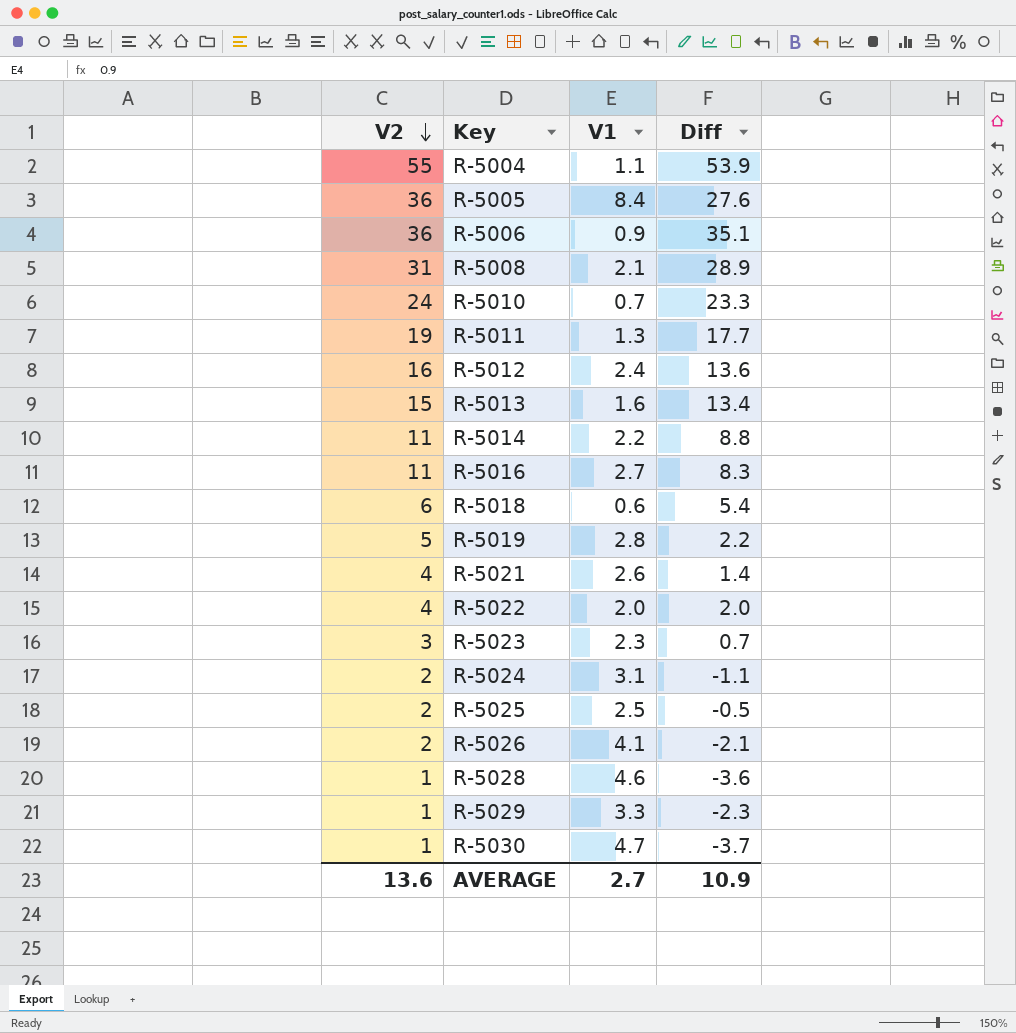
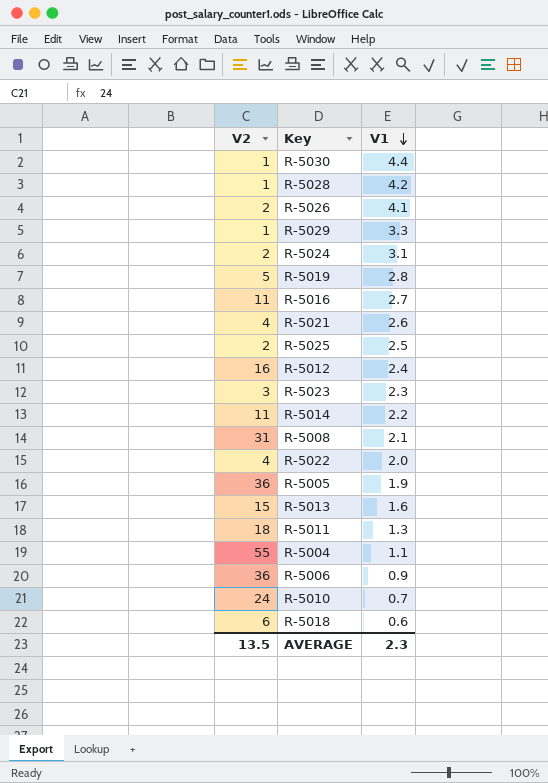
row order: V2 descending -> V1 descending
column Diff | formula: [V2] - [V1] -> none
R-5030 | V1: 4.7 -> 4.4
R-5028 | V1: 4.6 -> 4.2
R-5005 | V1: 8.4 -> 1.9
R-5011 | V2: 19 -> 18
AVERAGE | V2: 13.6 -> 13.5
AVERAGE | V1: 2.7 -> 2.3

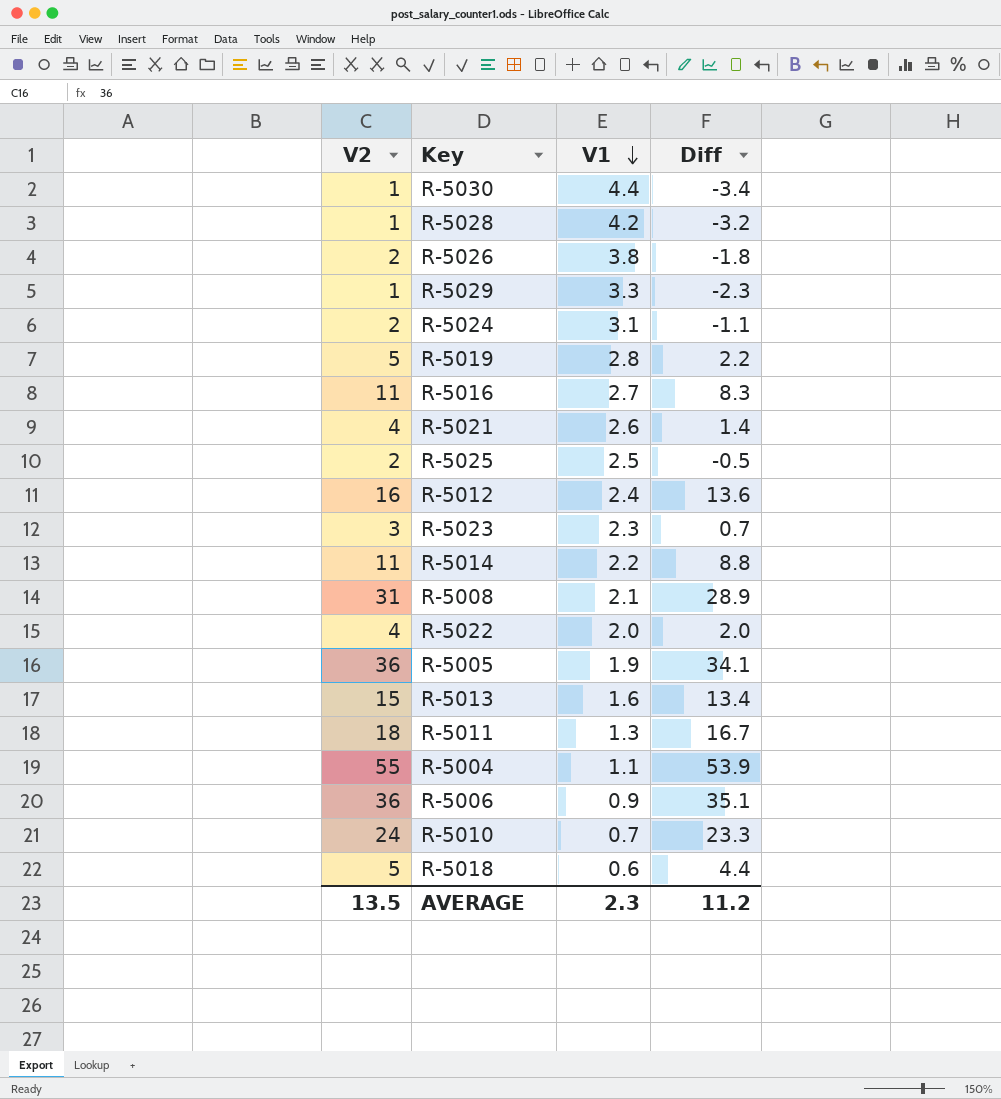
column Diff | formula: none -> [V2] - [V1]
R-5026 | V1: 4.1 -> 3.8
R-5018 | V2: 6 -> 5

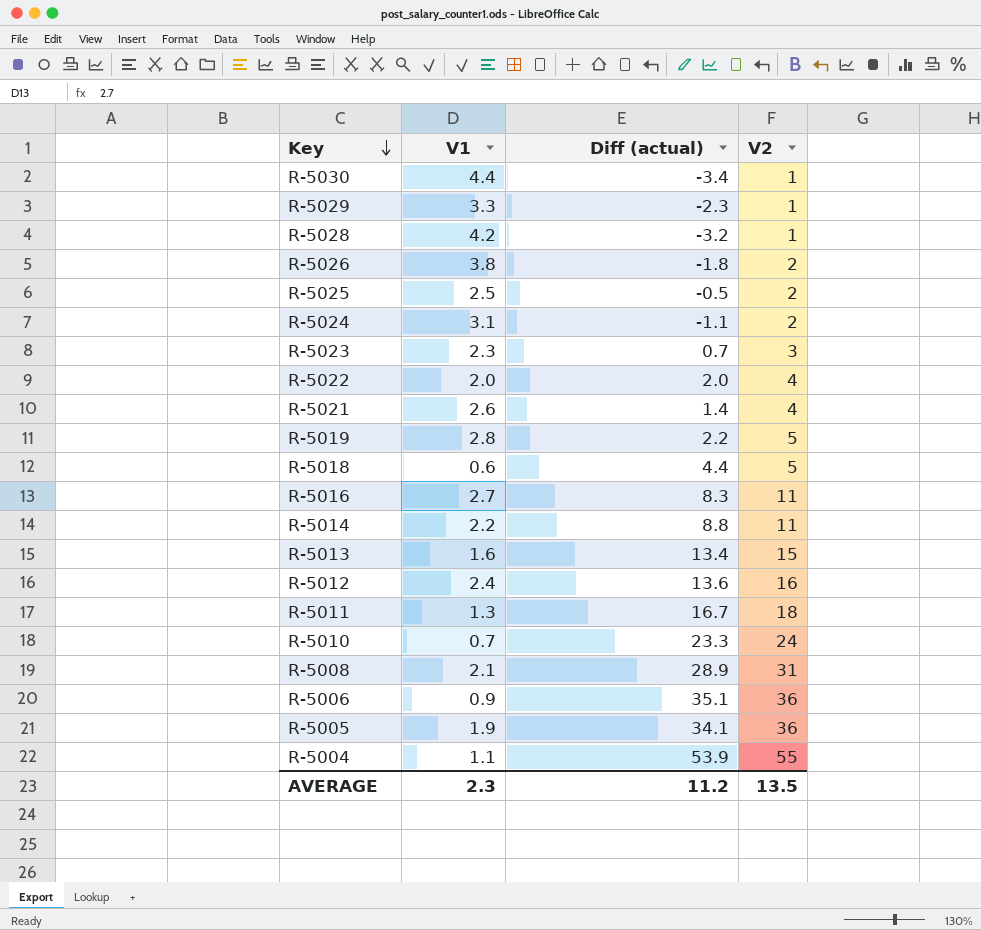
row order: V1 descending -> Key descending
column name: Diff -> Diff (actual)
column V2 | position: 1 -> 4

